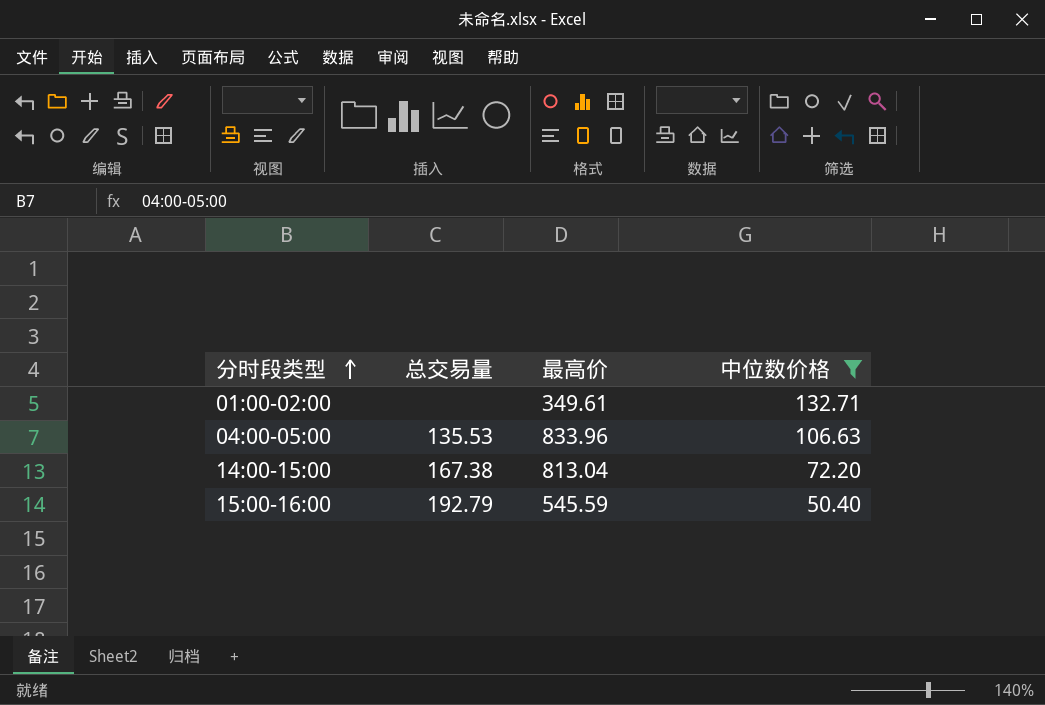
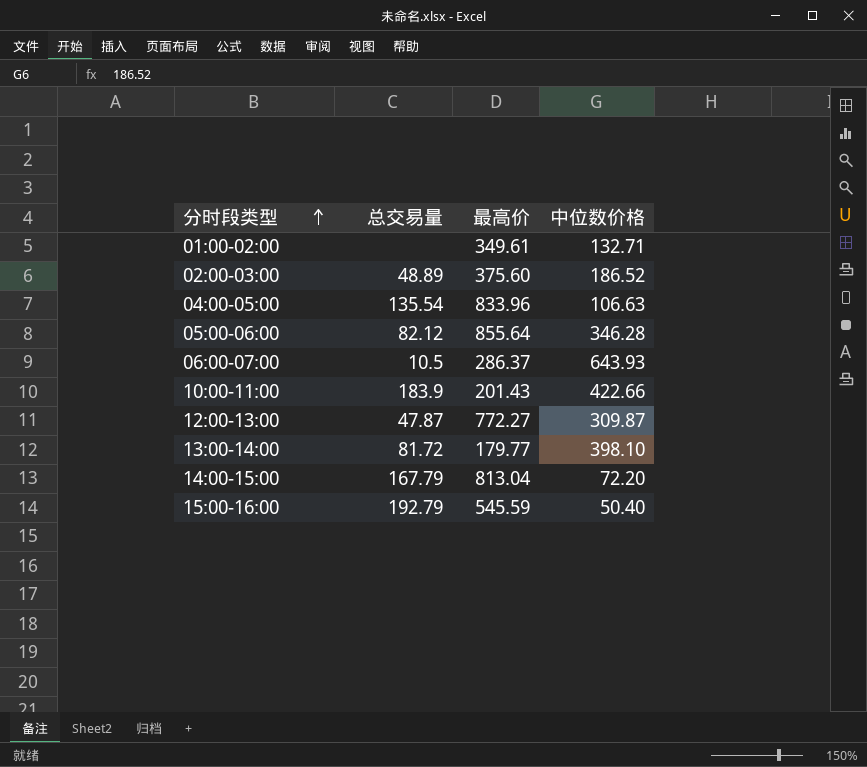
filter: 中位数价格 <= 132.71 -> none
04:00-05:00 | 总交易量: 135.53 -> 135.54
14:00-15:00 | 总交易量: 167.38 -> 167.79

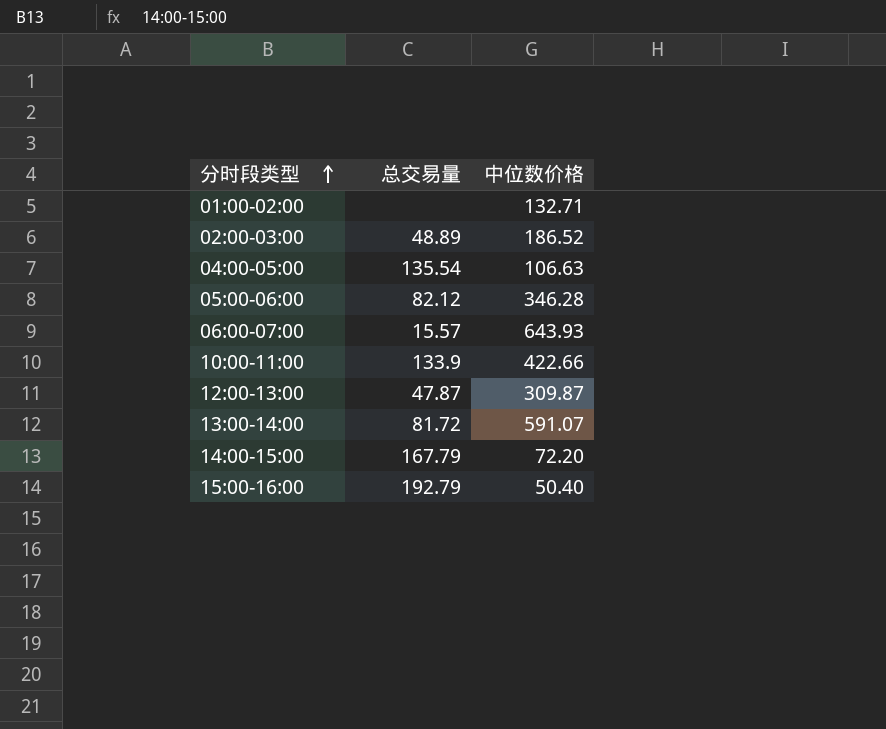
column 最高价 | position: 3 -> none
06:00-07:00 | 总交易量: 10.5 -> 15.57
10:00-11:00 | 总交易量: 183.9 -> 133.9
13:00-14:00 | 中位数价格: 398.10 -> 591.07

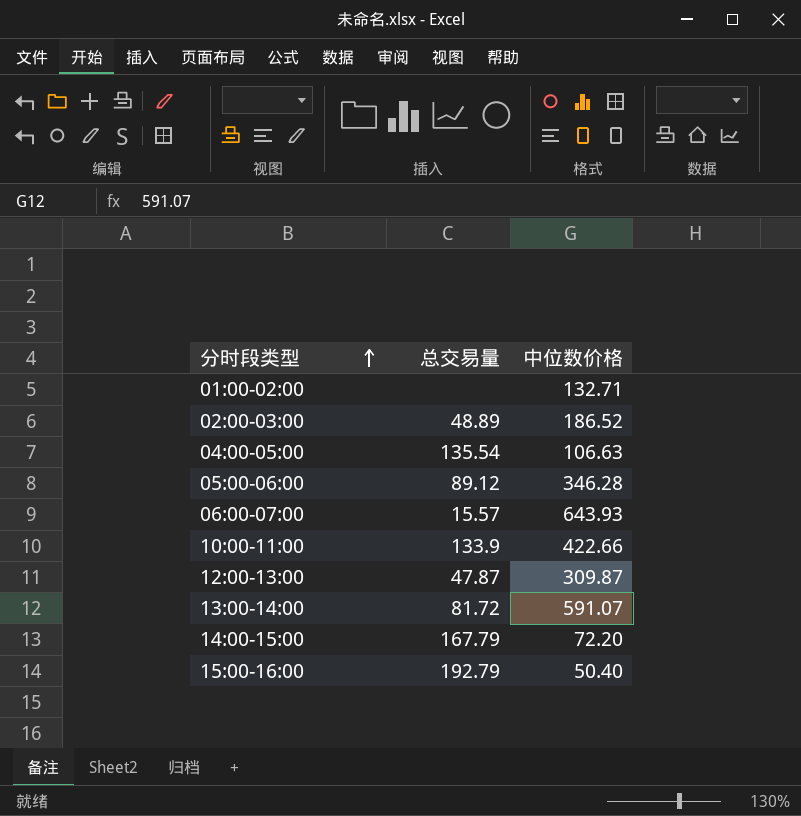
05:00-06:00 | 总交易量: 82.12 -> 89.12

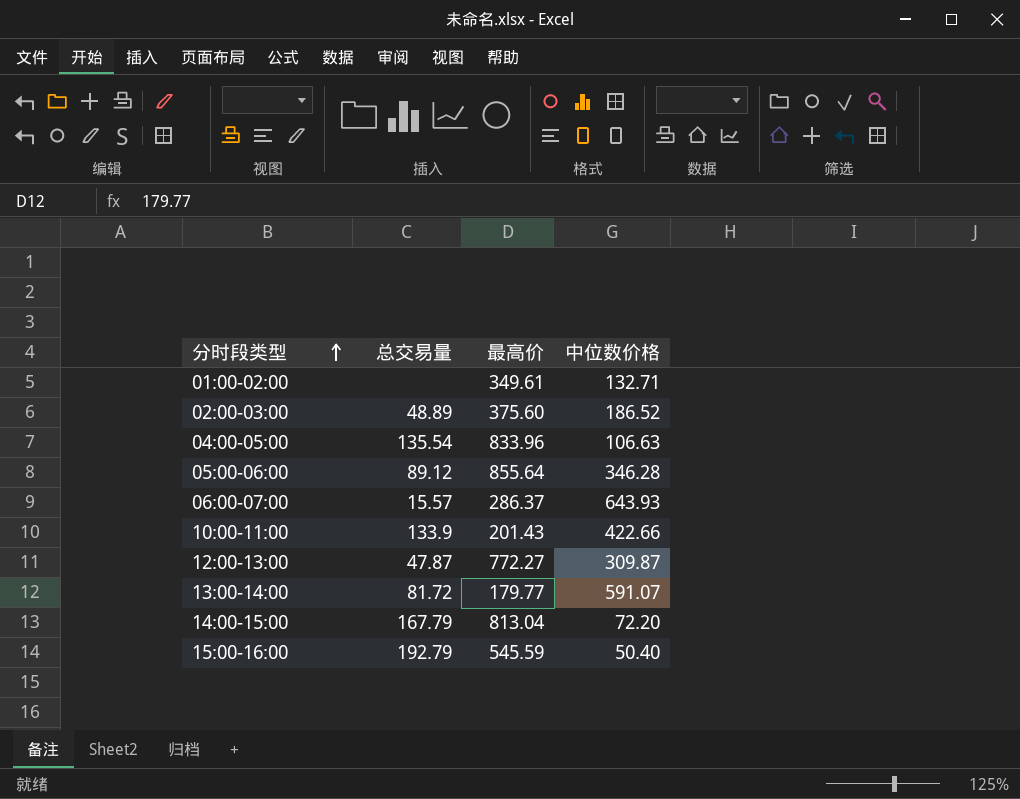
column 最高价 | position: none -> 3

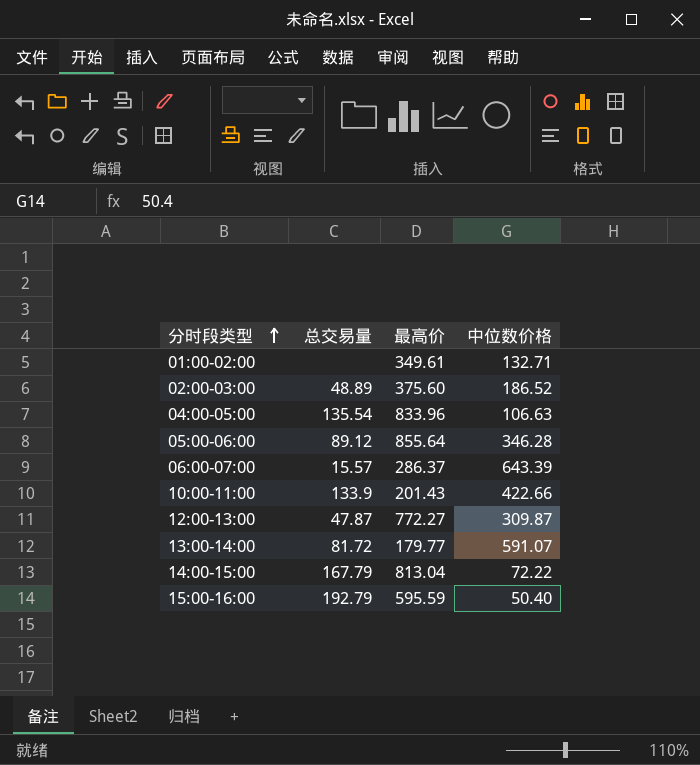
06:00-07:00 | 中位数价格: 643.93 -> 643.39
14:00-15:00 | 中位数价格: 72.20 -> 72.22
15:00-16:00 | 最高价: 545.59 -> 595.59

